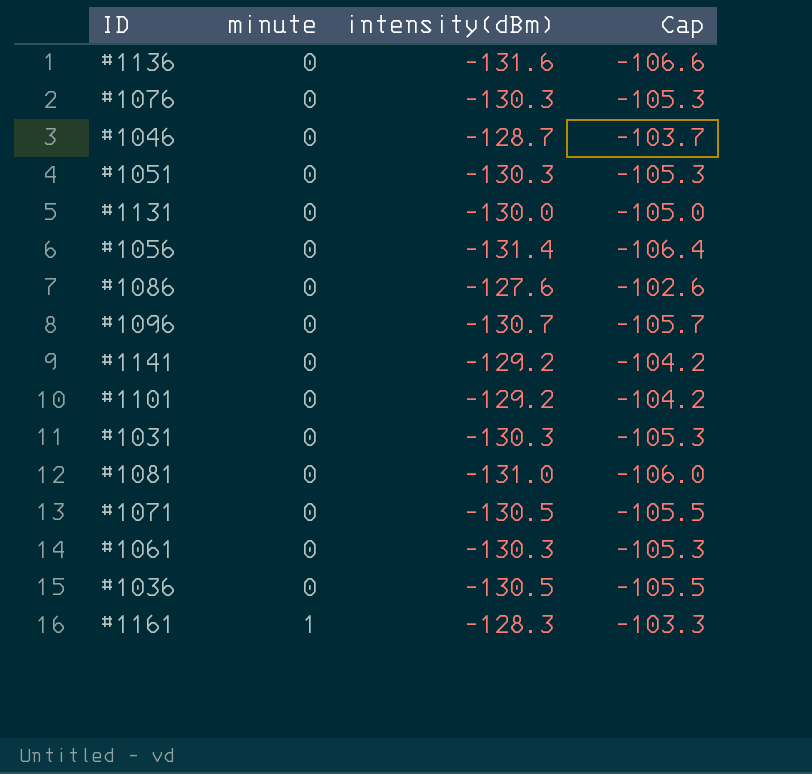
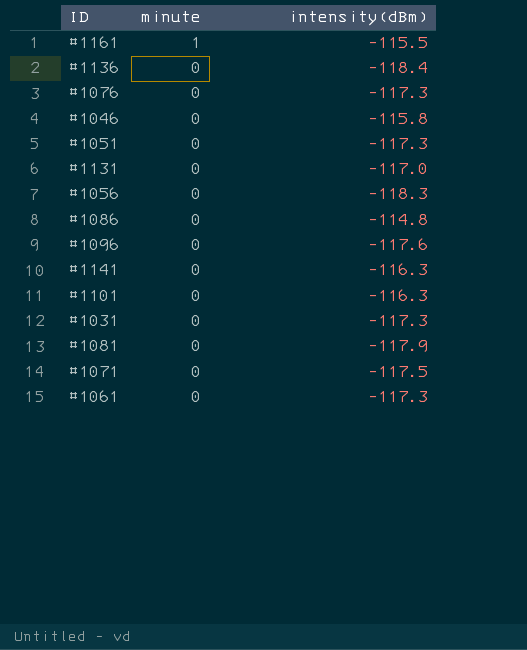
row order: minute ascending -> minute descending
column Cap | formula: [intensity(dBm)] + 25 -> none
row #1036: 0 | -130.5 | -105.5 -> none
#1161 | intensity(dBm): -128.3 -> -115.5
#1136 | intensity(dBm): -131.6 -> -118.4
#1076 | intensity(dBm): -130.3 -> -117.3
#1046 | intensity(dBm): -128.7 -> -115.8
#1051 | intensity(dBm): -130.3 -> -117.3
#1131 | intensity(dBm): -130.0 -> -117.0
#1056 | intensity(dBm): -131.4 -> -118.3
#1086 | intensity(dBm): -127.6 -> -114.8
#1096 | intensity(dBm): -130.7 -> -117.6
#1141 | intensity(dBm): -129.2 -> -116.3
#1101 | intensity(dBm): -129.2 -> -116.3
#1031 | intensity(dBm): -130.3 -> -117.3
#1081 | intensity(dBm): -131.0 -> -117.9
#1071 | intensity(dBm): -130.5 -> -117.5
#1061 | intensity(dBm): -130.3 -> -117.3

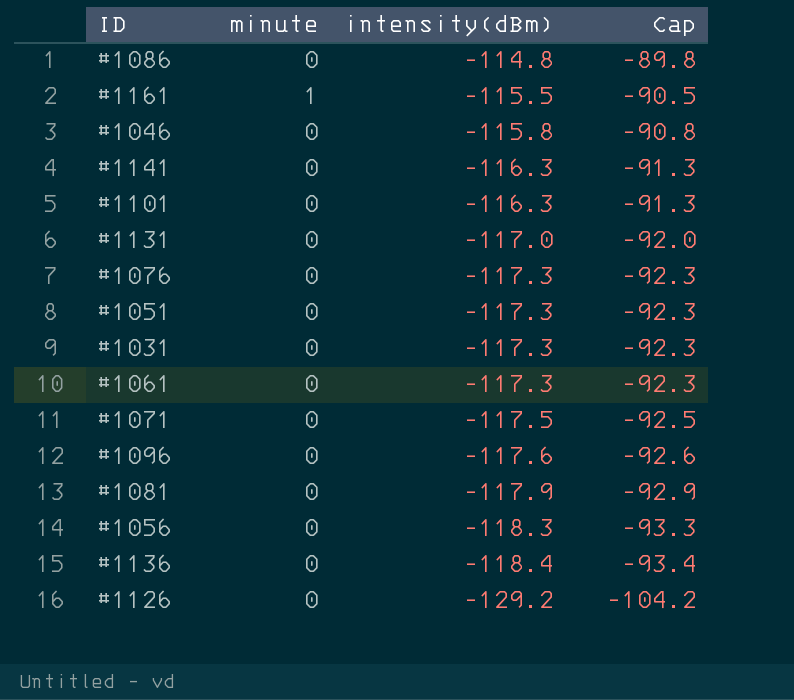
row order: minute descending -> intensity(dBm) descending
column Cap | formula: none -> [intensity(dBm)] + 25
row #1126: none -> 0 | -129.2 | -104.2

